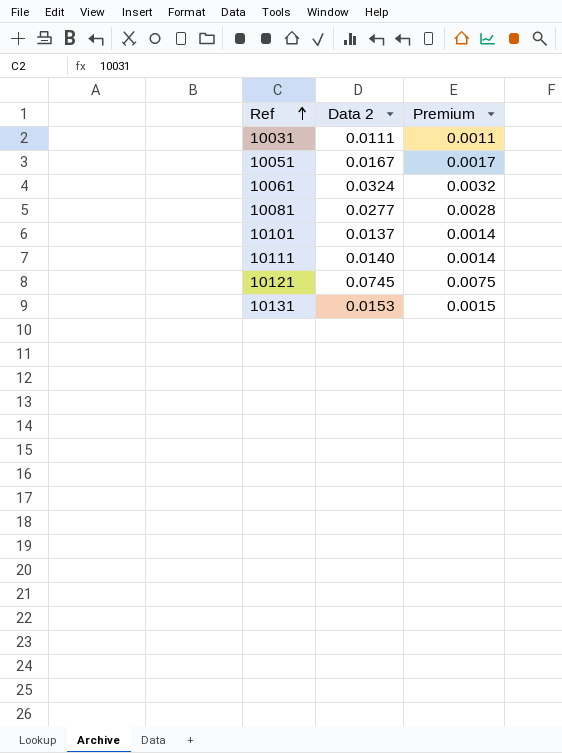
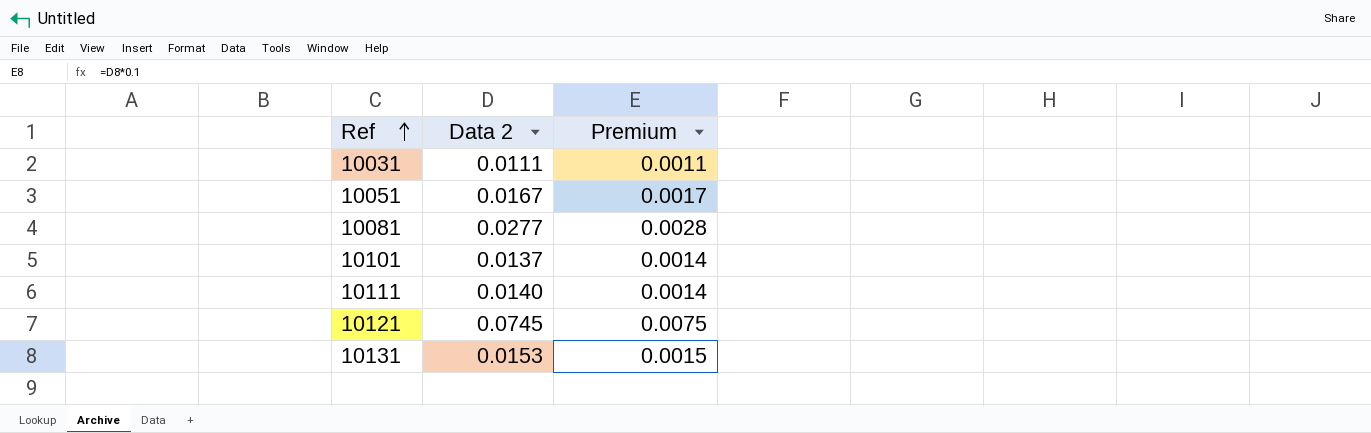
row 10061: 0.0324 | 0.0032 -> none

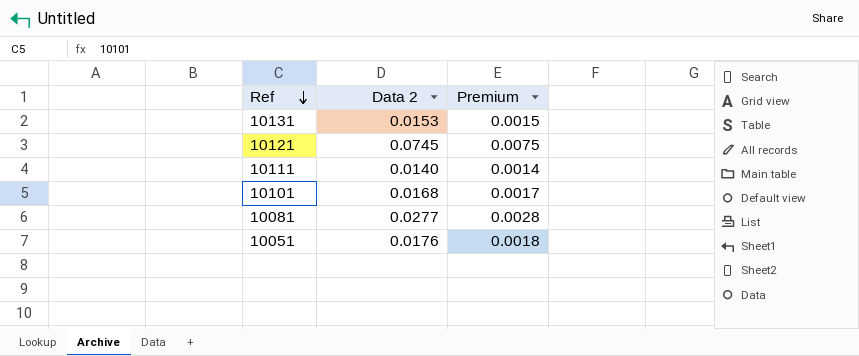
row order: Ref ascending -> Ref descending
row 10031: 0.0111 | 0.0011 -> none
10101 | Data 2: 0.0137 -> 0.0168
10101 | Premium: 0.0014 -> 0.0017
10051 | Data 2: 0.0167 -> 0.0176
10051 | Premium: 0.0017 -> 0.0018

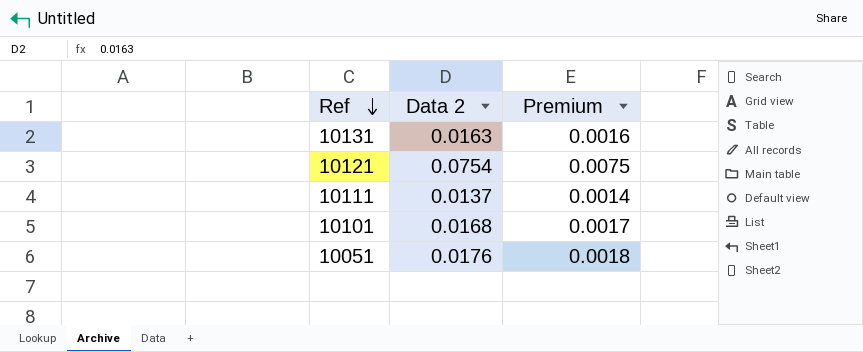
row 10081: 0.0277 | 0.0028 -> none
10131 | Data 2: 0.0153 -> 0.0163
10131 | Premium: 0.0015 -> 0.0016
10121 | Data 2: 0.0745 -> 0.0754
10111 | Data 2: 0.0140 -> 0.0137

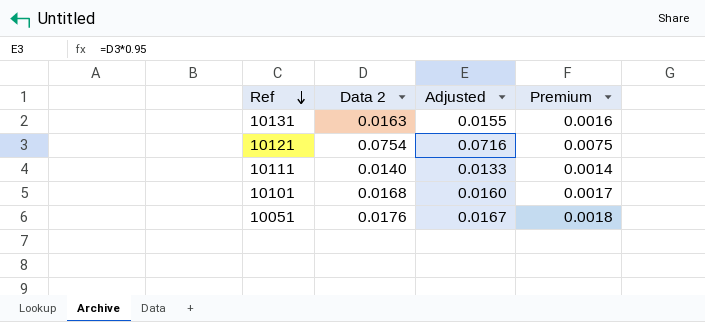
column Adjusted | formula: none -> [Data 2] * 0.95
10111 | Data 2: 0.0137 -> 0.0140

